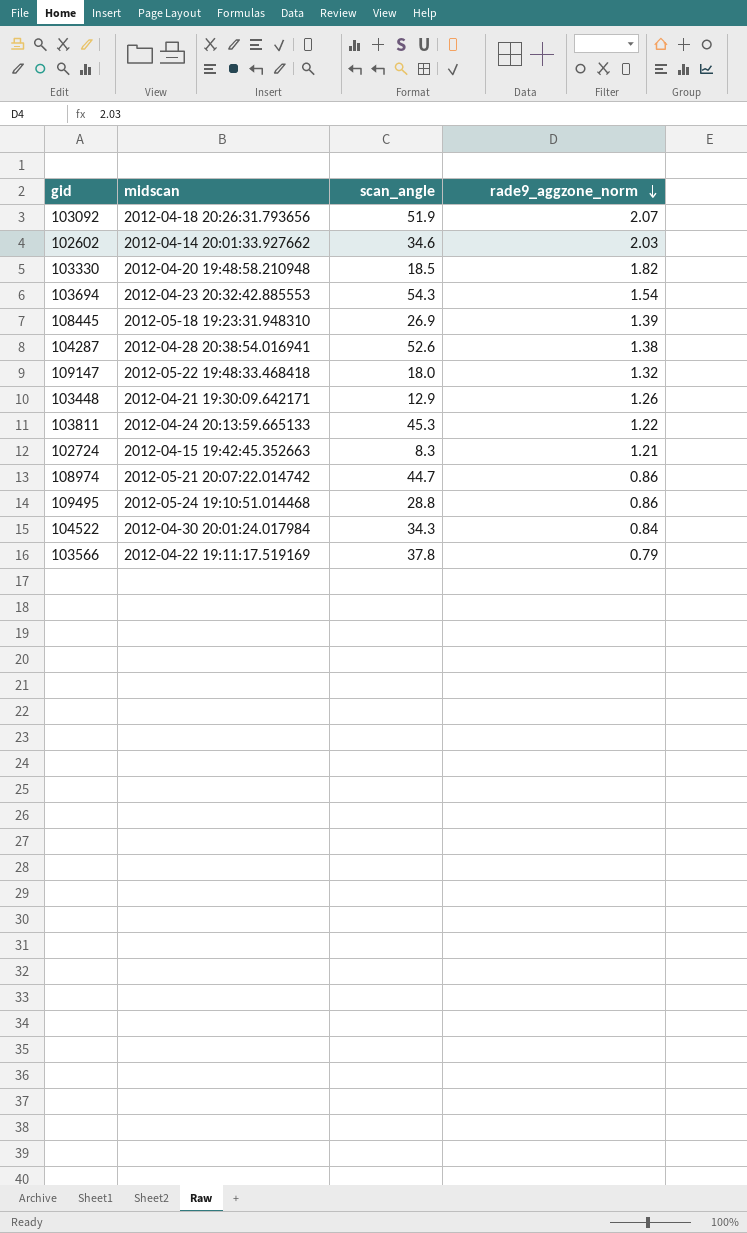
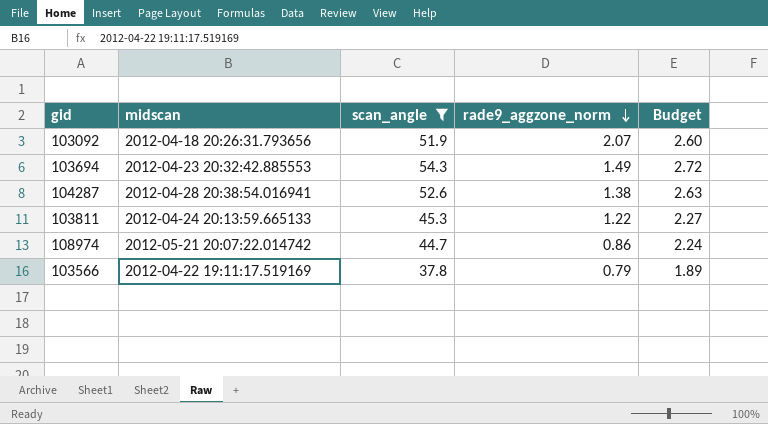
filter: none -> scan_angle >= 37.8
column Budget | formula: none -> [scan_angle] * 0.05
103694 | rade9_aggzone_norm: 1.54 -> 1.49

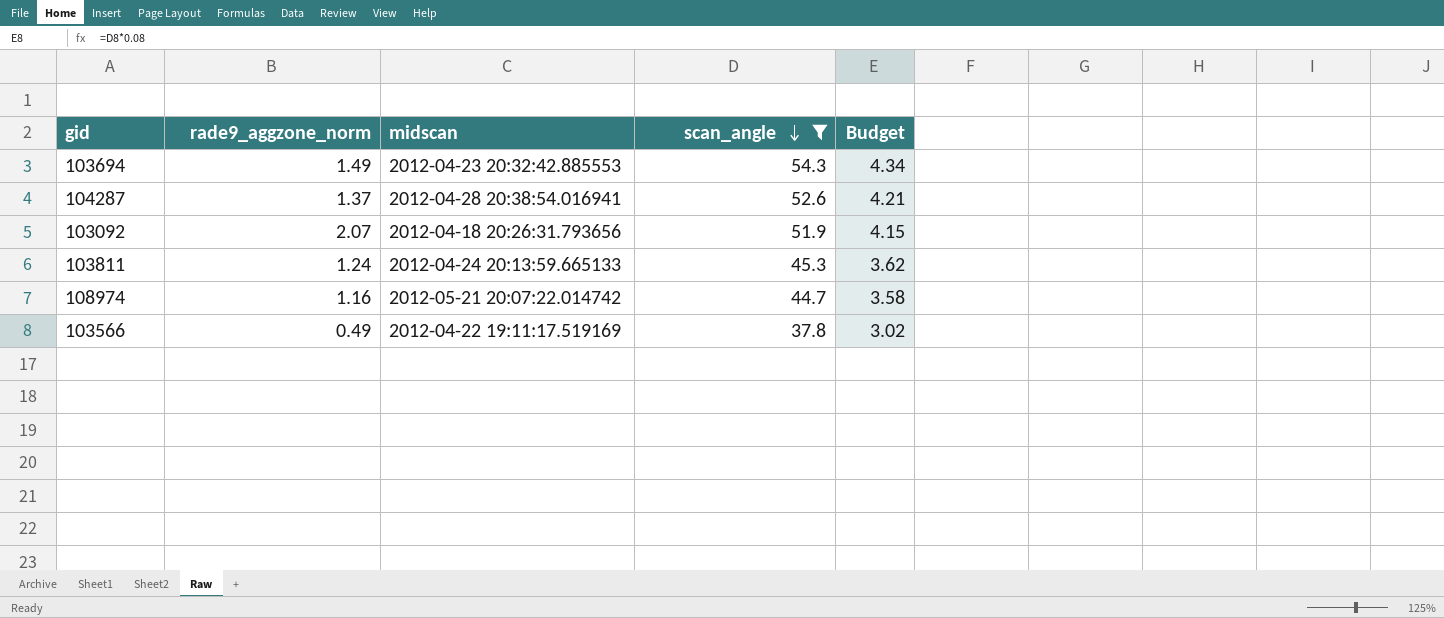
row order: rade9_aggzone_norm descending -> scan_angle descending
column rade9_aggzone_norm | position: 4 -> 2
column Budget | formula: [scan_angle] * 0.05 -> [scan_angle] * 0.08
104287 | rade9_aggzone_norm: 1.38 -> 1.37
103811 | rade9_aggzone_norm: 1.22 -> 1.24
108974 | rade9_aggzone_norm: 0.86 -> 1.16
103566 | rade9_aggzone_norm: 0.79 -> 0.49

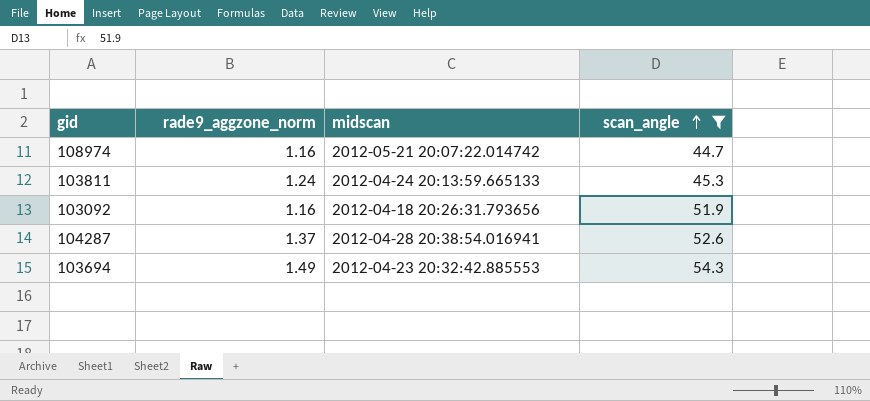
row order: scan_angle descending -> scan_angle ascending
column Budget | formula: [scan_angle] * 0.08 -> none
row 103566: 0.49 | 2012-04-22 19:11:17.519169 | 37.8 | 3.02 -> none
103092 | rade9_aggzone_norm: 2.07 -> 1.16

